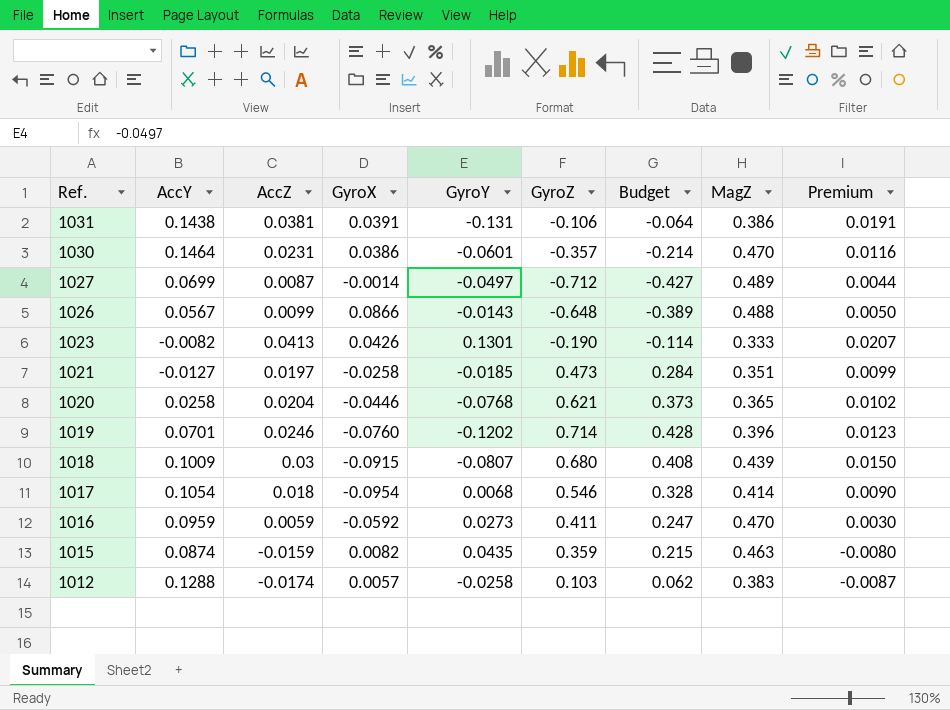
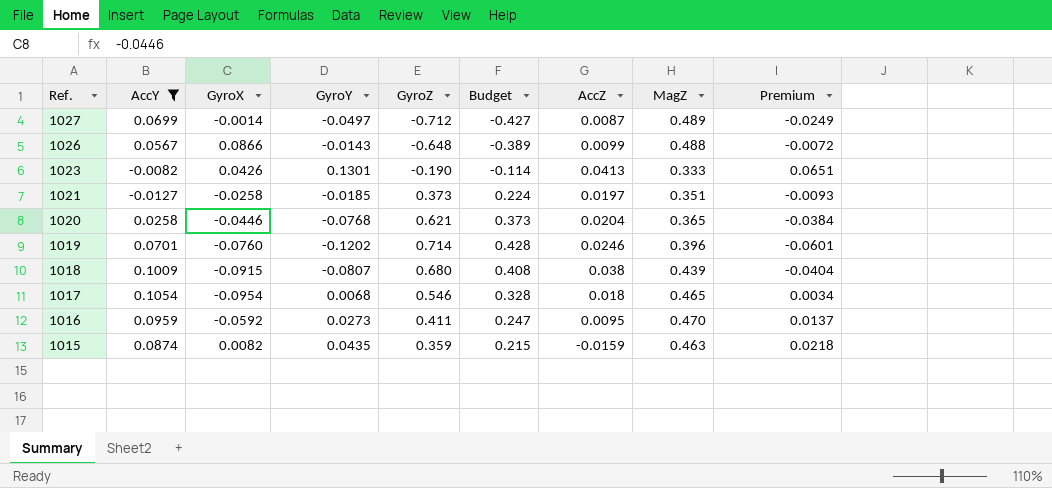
filter: none -> AccY <= 0.1054
column AccZ | position: 3 -> 7
column Premium | formula: [AccZ] * 0.5 -> [GyroY] * 0.5
1021 | GyroZ: 0.473 -> 0.373
1021 | Budget: 0.284 -> 0.224
1018 | AccZ: 0.03 -> 0.038
1017 | MagZ: 0.414 -> 0.465
1016 | AccZ: 0.0059 -> 0.0095

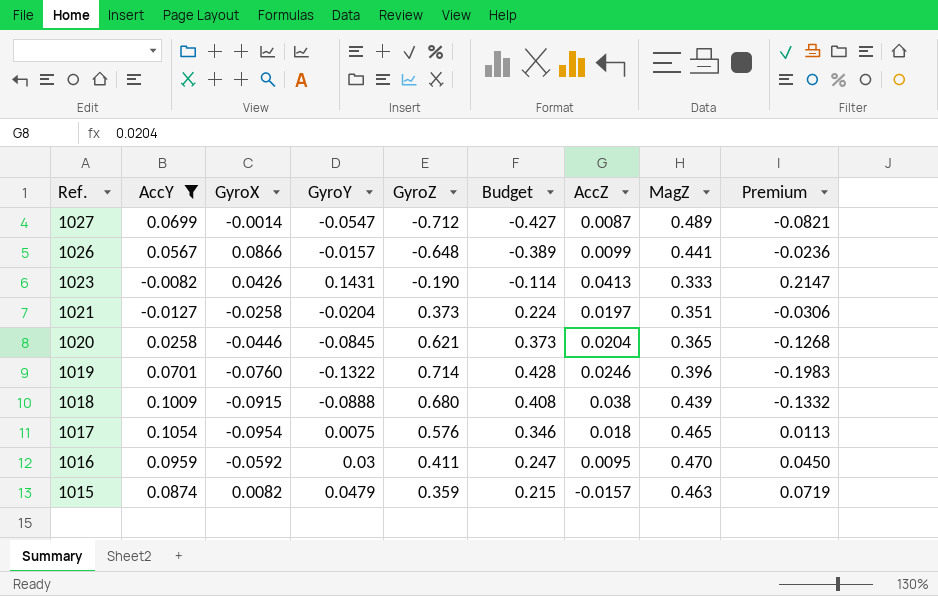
column Premium | formula: [GyroY] * 0.5 -> [GyroY] * 1.5
1027 | GyroY: -0.0497 -> -0.0547
1026 | GyroY: -0.0143 -> -0.0157
1026 | MagZ: 0.488 -> 0.441
1023 | GyroY: 0.1301 -> 0.1431
1021 | GyroY: -0.0185 -> -0.0204
1020 | GyroY: -0.0768 -> -0.0845
1019 | GyroY: -0.1202 -> -0.1322
1018 | GyroY: -0.0807 -> -0.0888
1017 | GyroY: 0.0068 -> 0.0075
1017 | GyroZ: 0.546 -> 0.576
1017 | Budget: 0.328 -> 0.346
1016 | GyroY: 0.0273 -> 0.03
1015 | GyroY: 0.0435 -> 0.0479
1015 | AccZ: -0.0159 -> -0.0157

